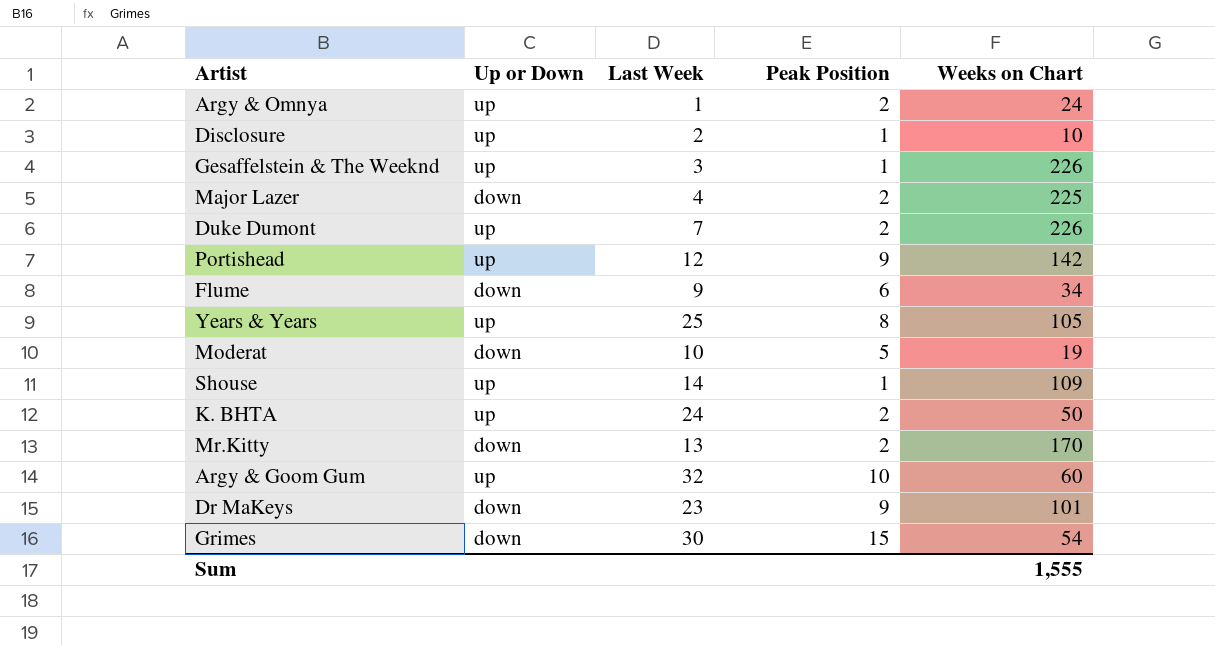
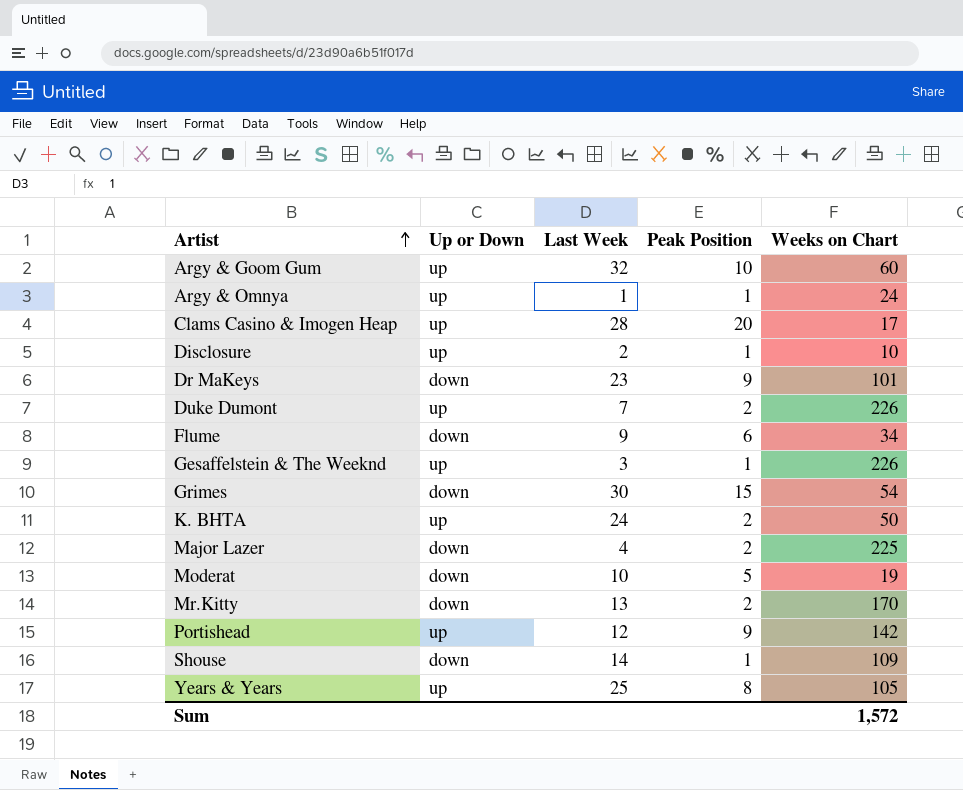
row order: none -> Artist ascending
Argy & Omnya | Peak Position: 2 -> 1
row Clams Casino & Imogen Heap: none -> up | 28 | 20 | 17
Shouse | Up or Down: up -> down
Sum | Weeks on Chart: 1,555 -> 1,572

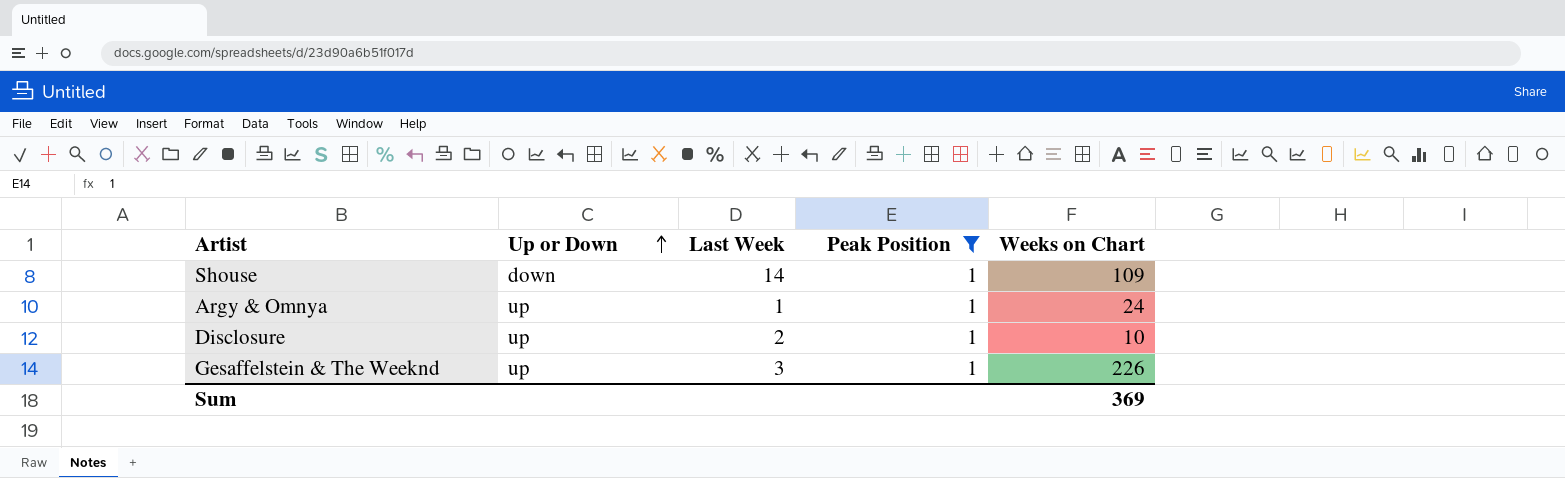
filter: none -> Peak Position = 1
row order: Artist ascending -> Up or Down ascending
Sum | Weeks on Chart: 1,572 -> 369

